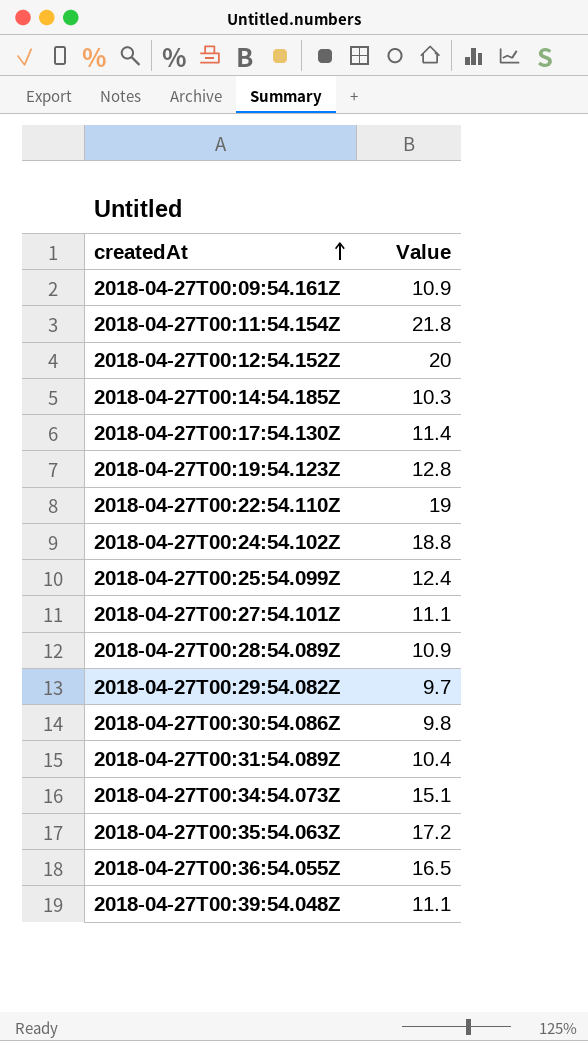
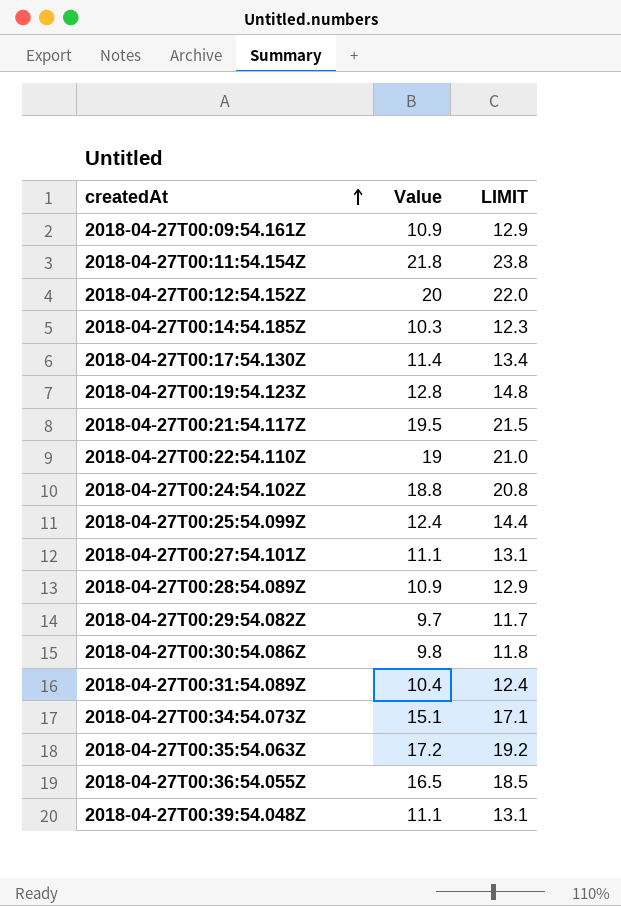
column LIMIT | formula: none -> [Value] + 2
row 2018-04-27T00:21:54.117Z: none -> 19.5 | 21.5

